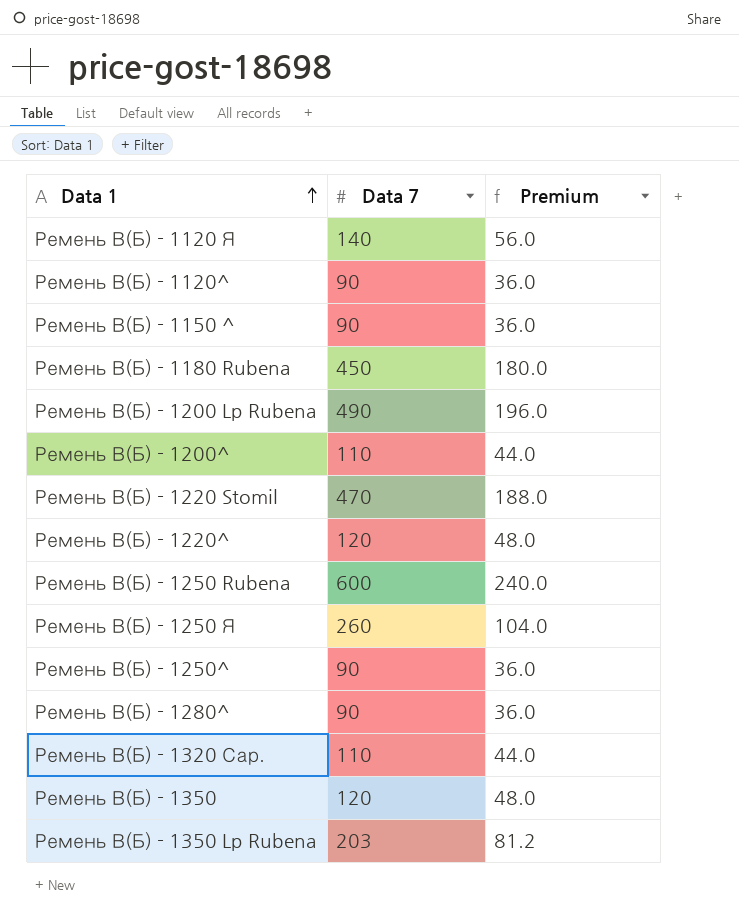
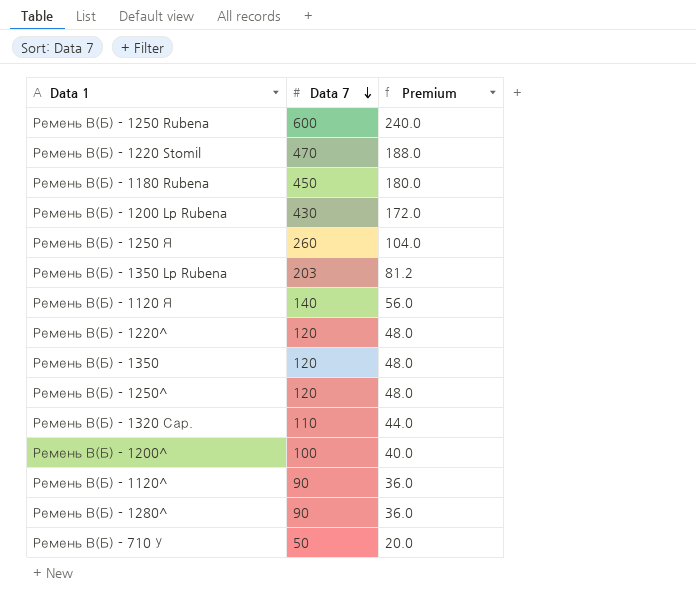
row order: Data 1 ascending -> Data 7 descending
row Ремень В(Б) - 1150 ^: 90 | 36.0 -> none
Ремень В(Б) - 1200 Lp Rubena | Data 7: 490 -> 430
Ремень В(Б) - 1200 Lp Rubena | Premium: 196.0 -> 172.0
Ремень В(Б) - 1250^ | Data 7: 90 -> 120
Ремень В(Б) - 1250^ | Premium: 36.0 -> 48.0
Ремень В(Б) - 1200^ | Data 7: 110 -> 100
Ремень В(Б) - 1200^ | Premium: 44.0 -> 40.0
row Ремень В(Б) - 710 У: none -> 50 | 20.0

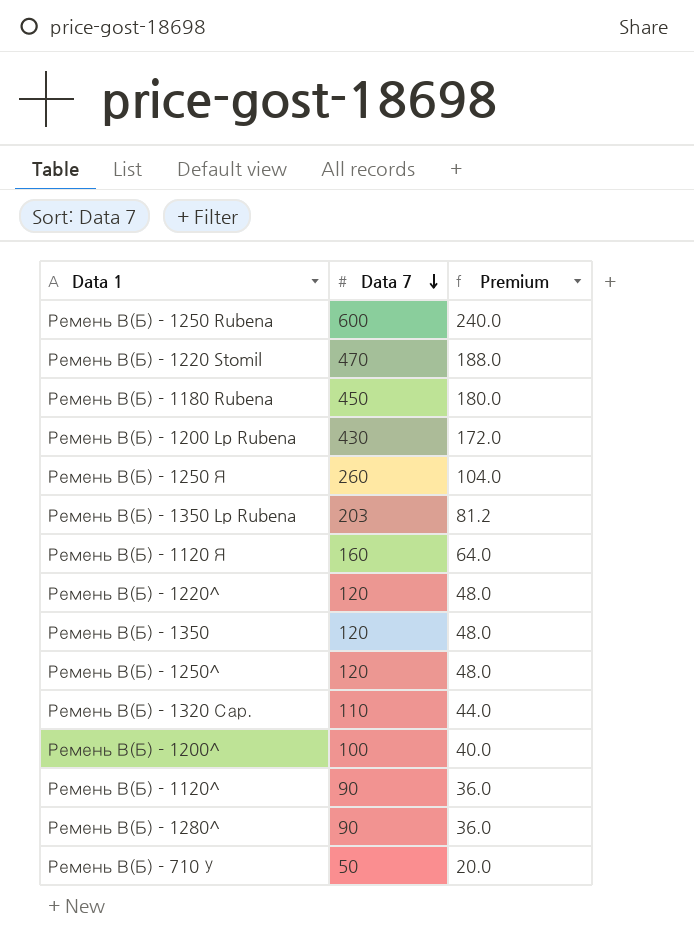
Ремень В(Б) - 1120 Я | Data 7: 140 -> 160
Ремень В(Б) - 1120 Я | Premium: 56.0 -> 64.0

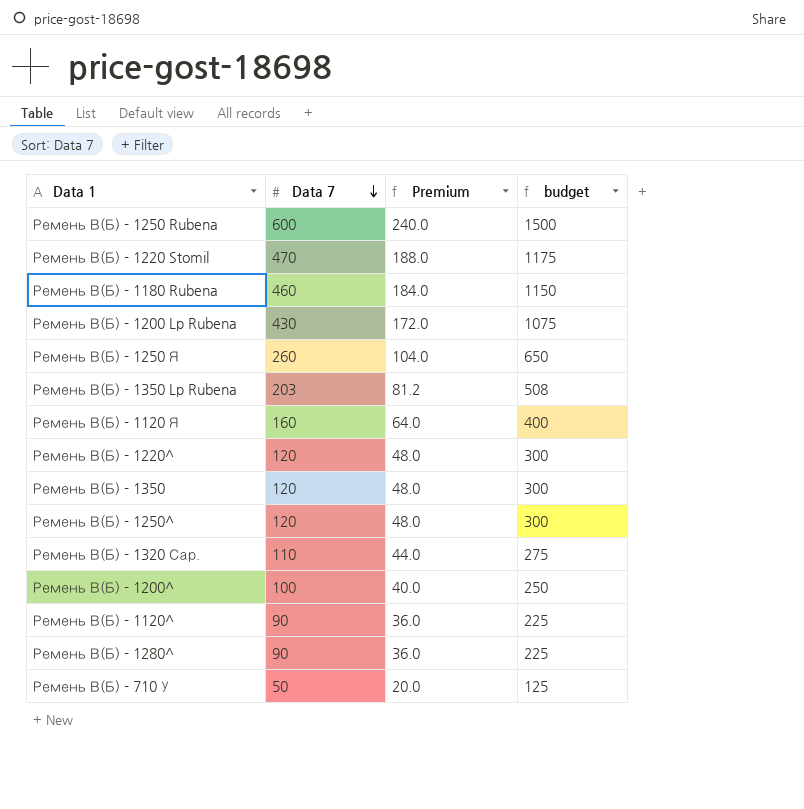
column budget | formula: none -> [Data 7] * 2.5
Ремень В(Б) - 1180 Rubena | Data 7: 450 -> 460
Ремень В(Б) - 1180 Rubena | Premium: 180.0 -> 184.0

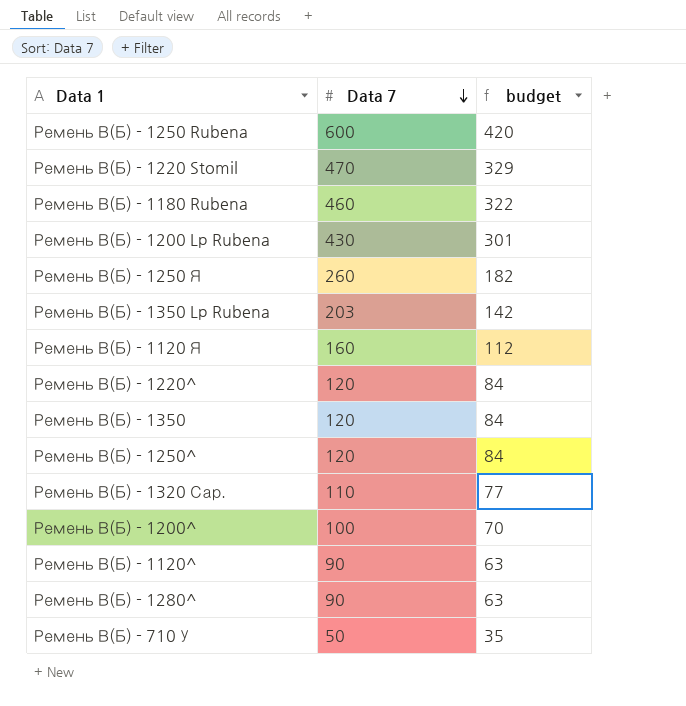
column Premium | formula: [Data 7] * 0.4 -> none
column budget | formula: [Data 7] * 2.5 -> [Data 7] * 0.7

